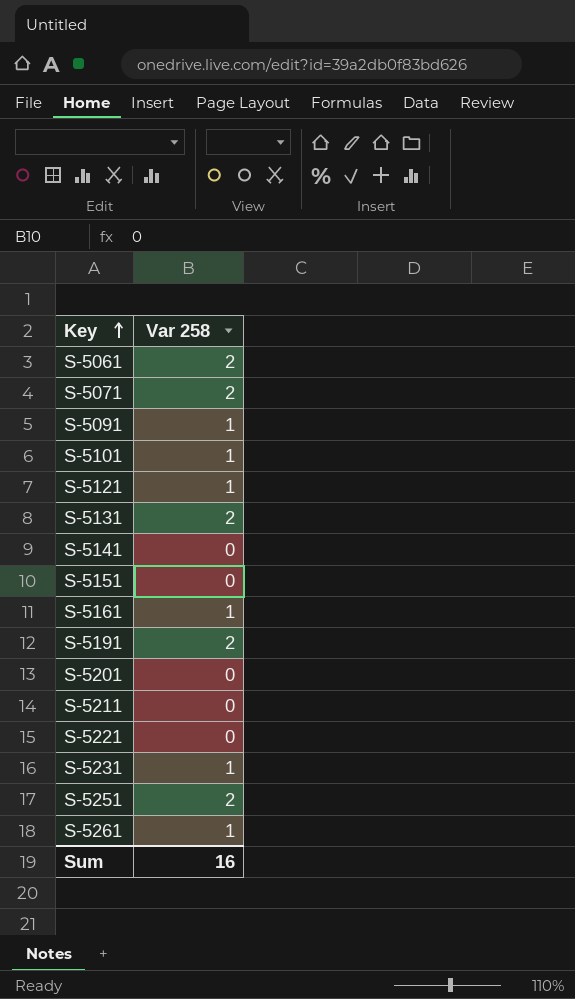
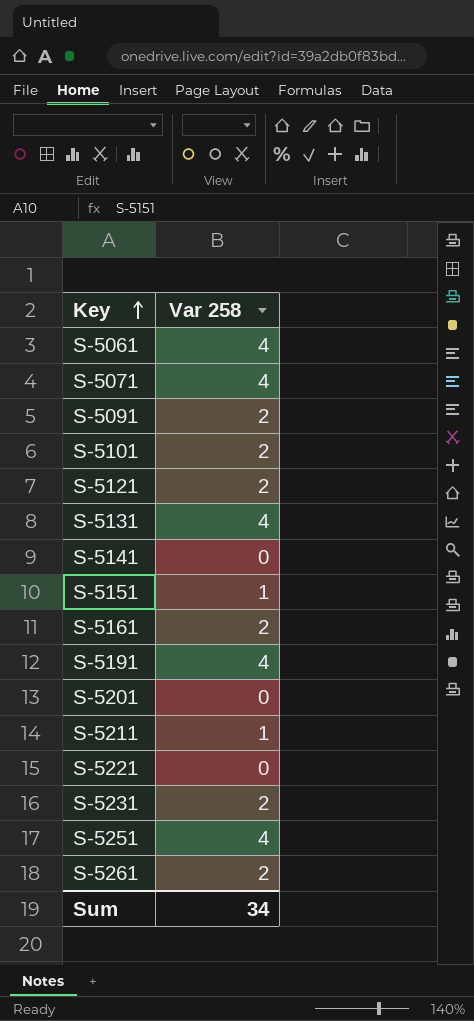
S-5061 | Var 258: 2 -> 4
S-5071 | Var 258: 2 -> 4
S-5091 | Var 258: 1 -> 2
S-5101 | Var 258: 1 -> 2
S-5121 | Var 258: 1 -> 2
S-5131 | Var 258: 2 -> 4
S-5151 | Var 258: 0 -> 1
S-5161 | Var 258: 1 -> 2
S-5191 | Var 258: 2 -> 4
S-5211 | Var 258: 0 -> 1
S-5231 | Var 258: 1 -> 2
S-5251 | Var 258: 2 -> 4
S-5261 | Var 258: 1 -> 2
Sum | Var 258: 16 -> 34

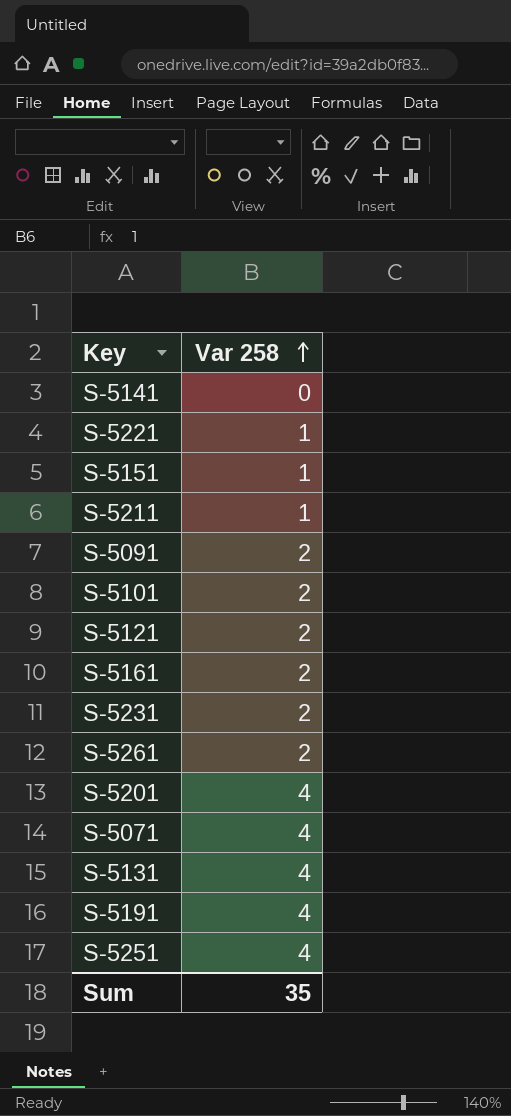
row order: Key ascending -> Var 258 ascending
row S-5061: 4 -> none
S-5221 | Var 258: 0 -> 1
S-5201 | Var 258: 0 -> 4
Sum | Var 258: 34 -> 35

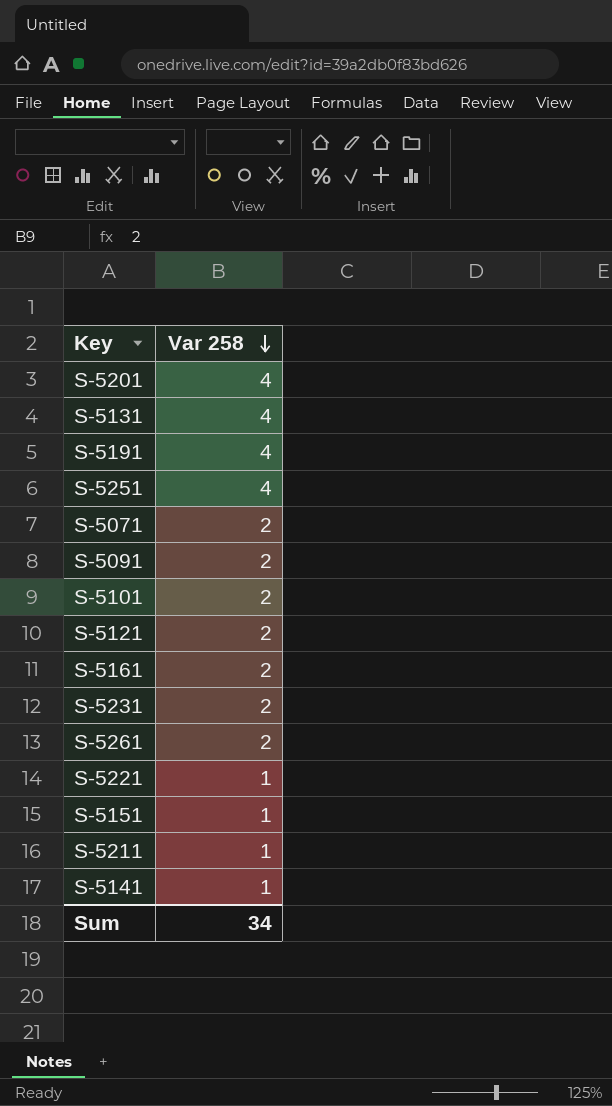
row order: Var 258 ascending -> Var 258 descending
S-5071 | Var 258: 4 -> 2
S-5141 | Var 258: 0 -> 1
Sum | Var 258: 35 -> 34

